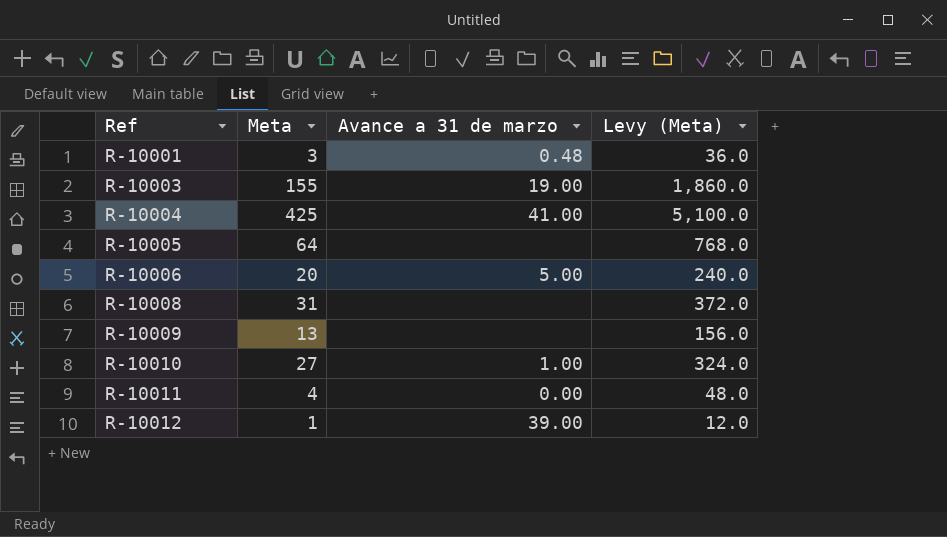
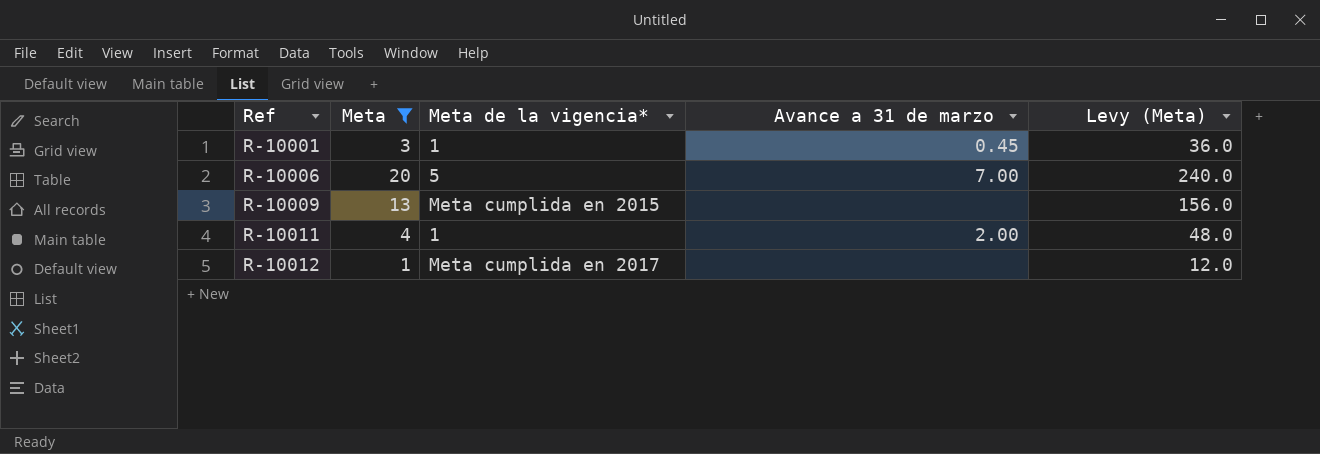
filter: none -> Meta <= 20
column Meta de la vigencia* | position: none -> 3
R-10001 | Avance a 31 de marzo: 0.48 -> 0.45
R-10006 | Avance a 31 de marzo: 5.00 -> 7.00
R-10011 | Avance a 31 de marzo: 0.00 -> 2.00
R-10012 | Avance a 31 de marzo: 39.00 -> none

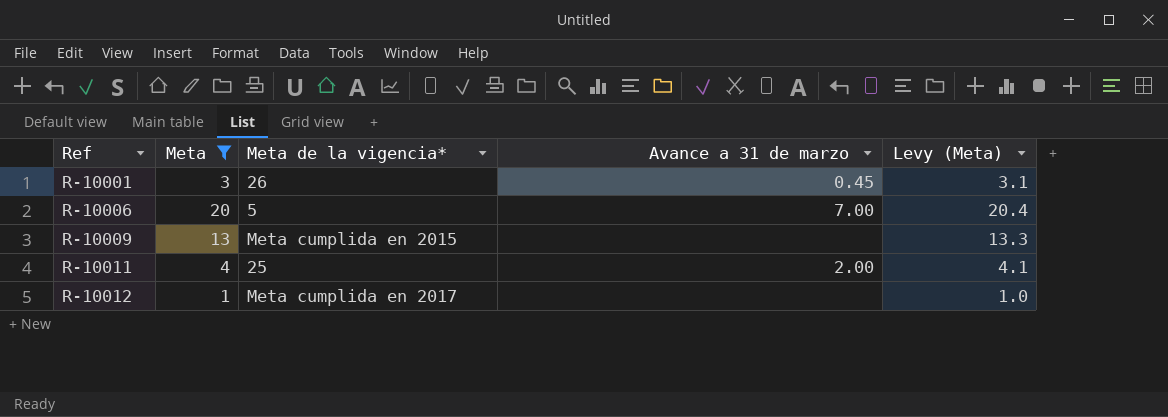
column Levy (Meta) | formula: [Meta] * 12 -> [Meta] * 1.02
R-10001 | Meta de la vigencia*: 1 -> 26
R-10011 | Meta de la vigencia*: 1 -> 25

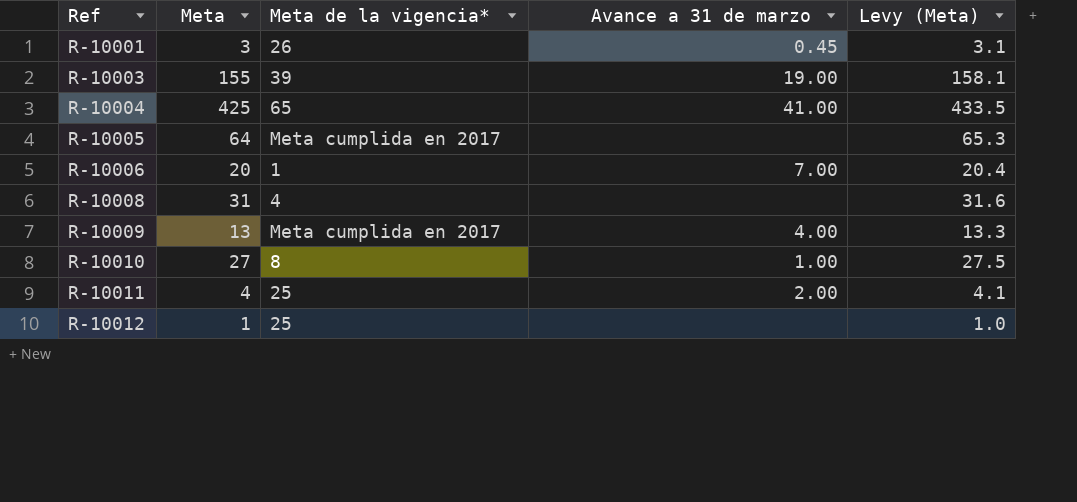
filter: Meta <= 20 -> none
R-10006 | Meta de la vigencia*: 5 -> 1
R-10009 | Meta de la vigencia*: Meta cumplida en 2015 -> Meta cumplida en 2017
R-10009 | Avance a 31 de marzo: none -> 4.00
R-10012 | Meta de la vigencia*: Meta cumplida en 2017 -> 25

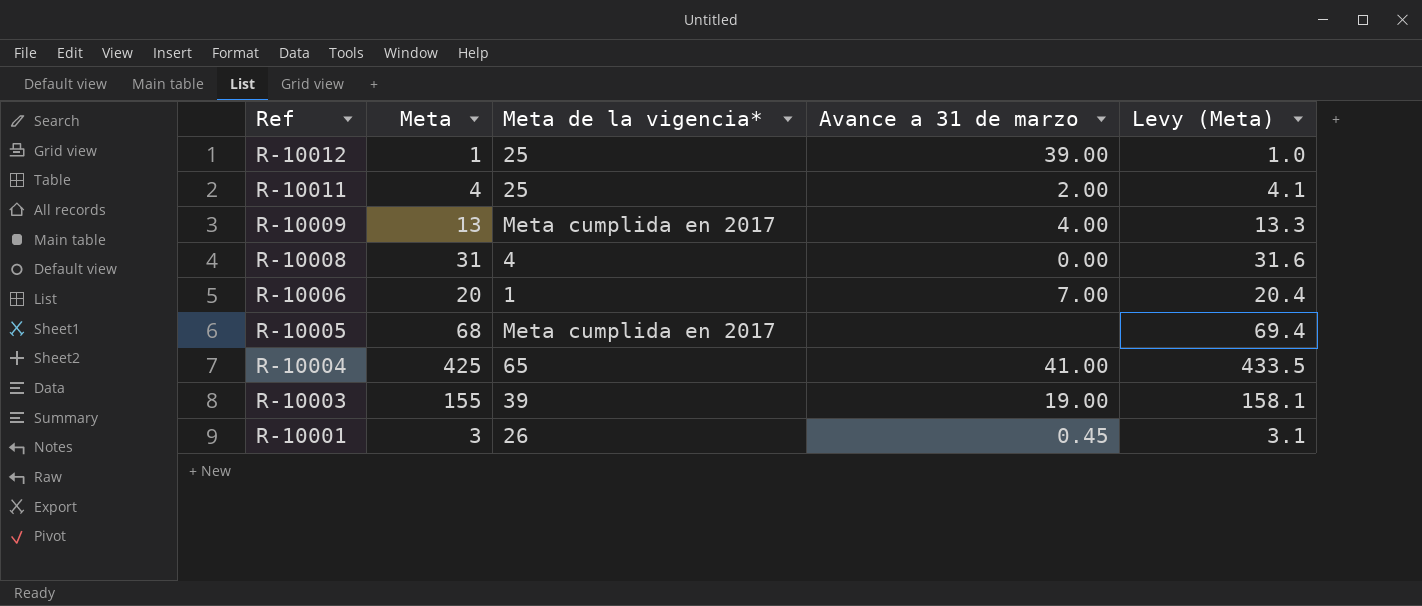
row order: Ref ascending -> Ref descending
row R-10010: 27 | 8 | 1.00 | 27.5 -> none
R-10012 | Avance a 31 de marzo: none -> 39.00
R-10008 | Avance a 31 de marzo: none -> 0.00
R-10005 | Meta: 64 -> 68
R-10005 | Levy (Meta): 65.3 -> 69.4

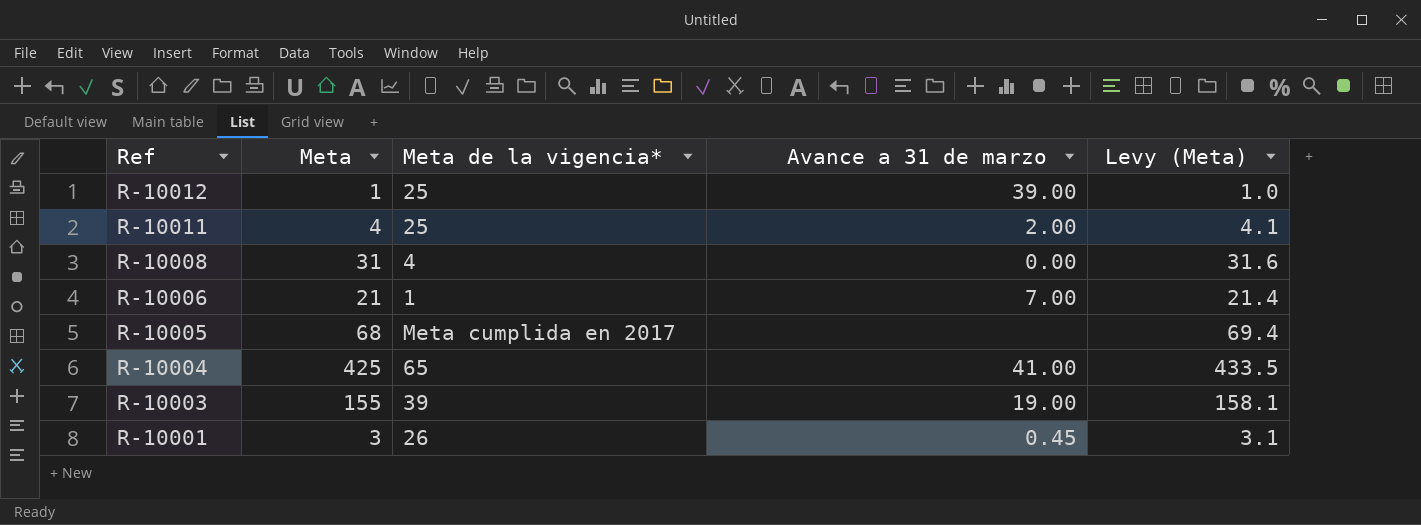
row R-10009: 13 | Meta cumplida en 2017 | 4.00 | 13.3 -> none
R-10006 | Meta: 20 -> 21
R-10006 | Levy (Meta): 20.4 -> 21.4

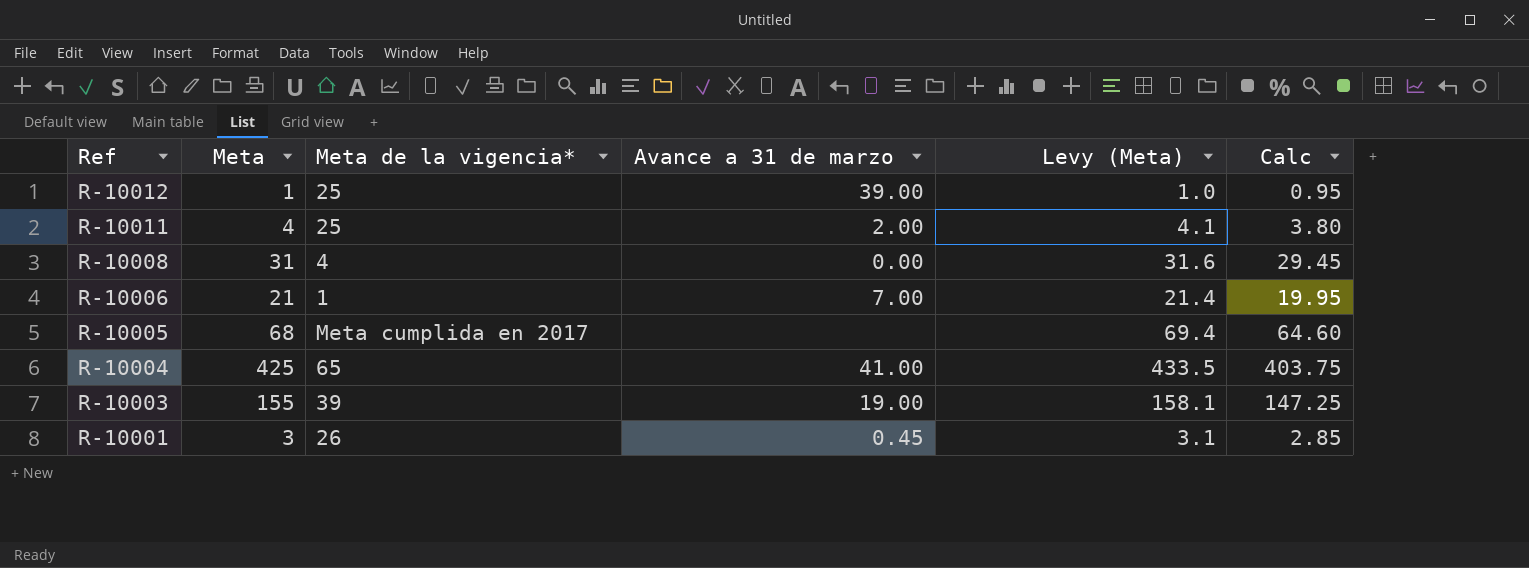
column Calc | formula: none -> [Meta] * 0.95

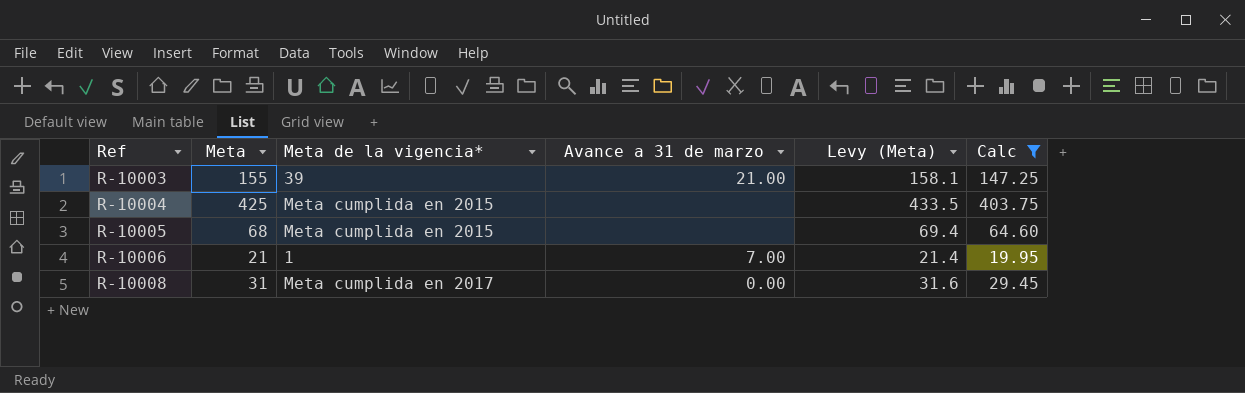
filter: none -> Calc >= 19.95
row order: Ref descending -> Ref ascending
R-10003 | Avance a 31 de marzo: 19.00 -> 21.00
R-10004 | Meta de la vigencia*: 65 -> Meta cumplida en 2015
R-10004 | Avance a 31 de marzo: 41.00 -> none
R-10005 | Meta de la vigencia*: Meta cumplida en 2017 -> Meta cumplida en 2015
R-10008 | Meta de la vigencia*: 4 -> Meta cumplida en 2017

